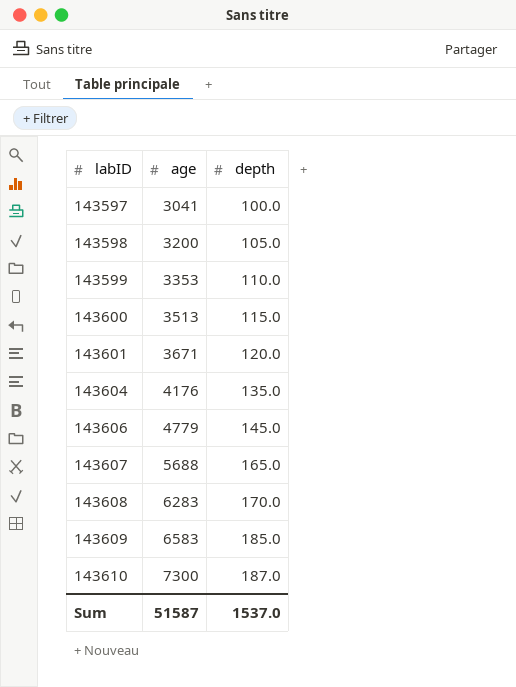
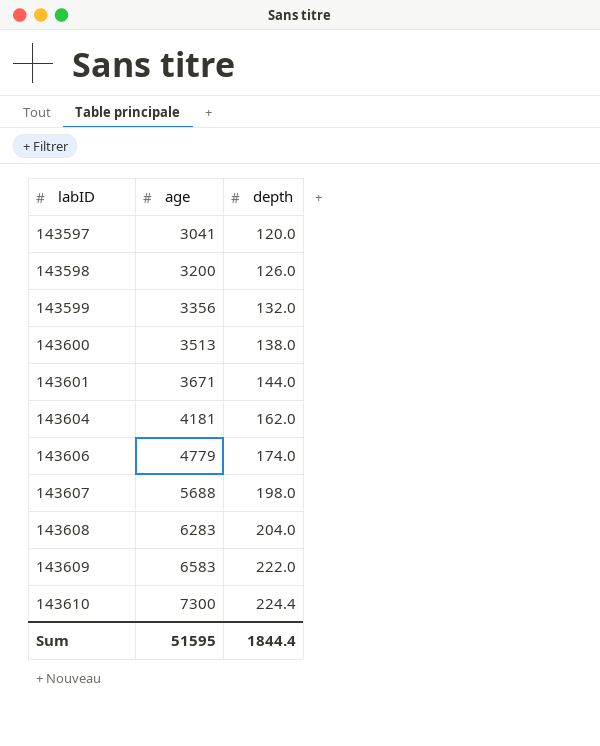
143597 | depth: 100.0 -> 120.0
143598 | depth: 105.0 -> 126.0
143599 | age: 3353 -> 3356
143599 | depth: 110.0 -> 132.0
143600 | depth: 115.0 -> 138.0
143601 | depth: 120.0 -> 144.0
143604 | age: 4176 -> 4181
143604 | depth: 135.0 -> 162.0
143606 | depth: 145.0 -> 174.0
143607 | depth: 165.0 -> 198.0
143608 | depth: 170.0 -> 204.0
143609 | depth: 185.0 -> 222.0
143610 | depth: 187.0 -> 224.4
Sum | age: 51587 -> 51595
Sum | depth: 1537.0 -> 1844.4

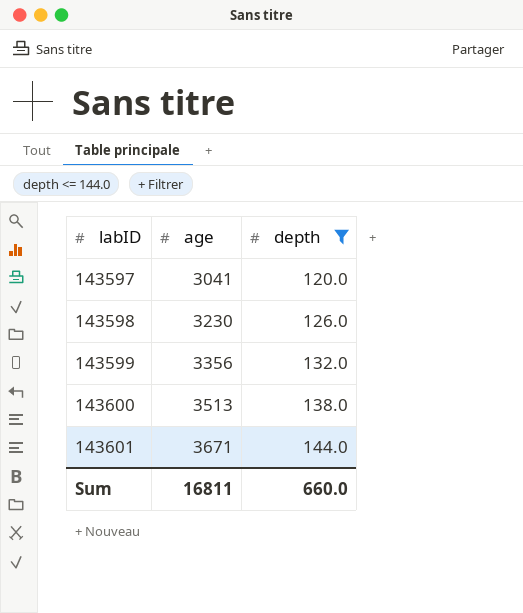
filter: none -> depth <= 144.0
143598 | age: 3200 -> 3230
Sum | age: 51595 -> 16811
Sum | depth: 1844.4 -> 660.0

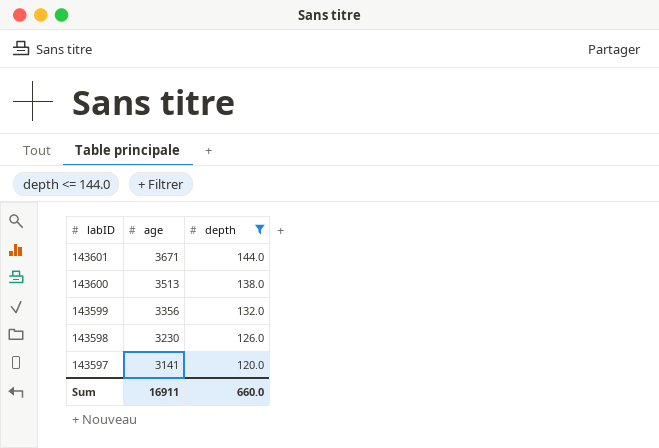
row order: labID ascending -> labID descending
143597 | age: 3041 -> 3141
Sum | age: 16811 -> 16911

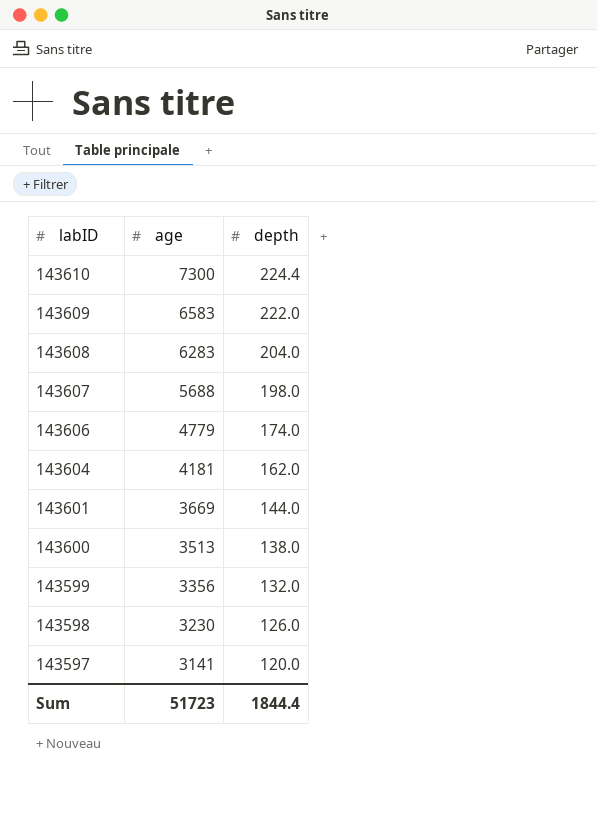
filter: depth <= 144.0 -> none
143601 | age: 3671 -> 3669
Sum | age: 16911 -> 51723
Sum | depth: 660.0 -> 1844.4

